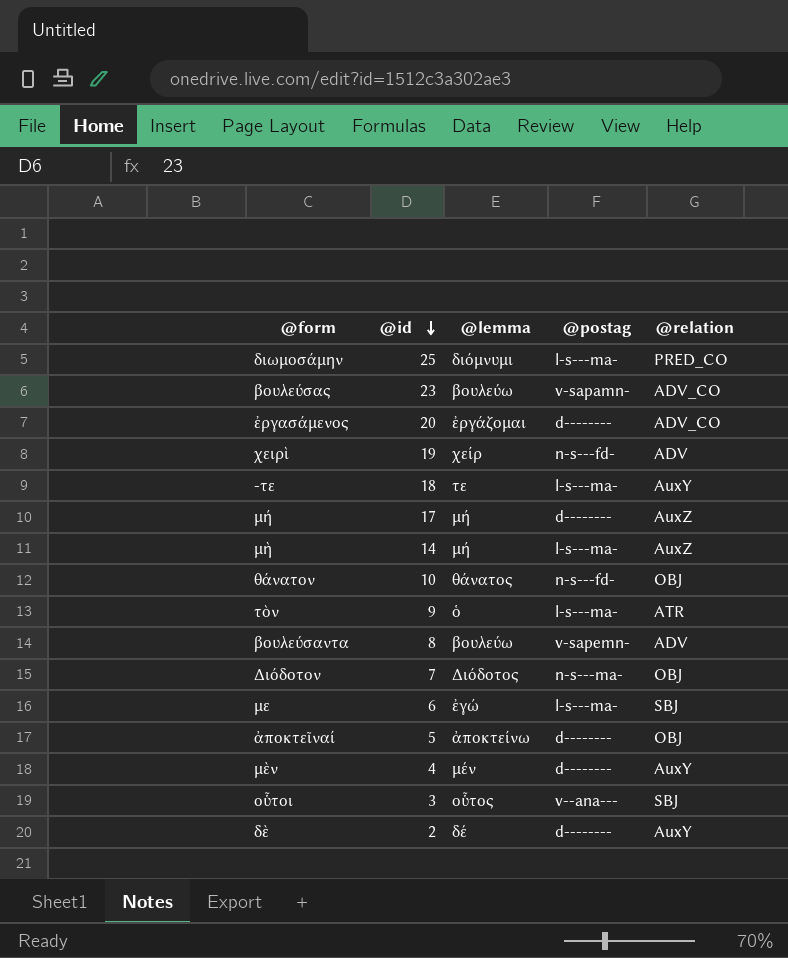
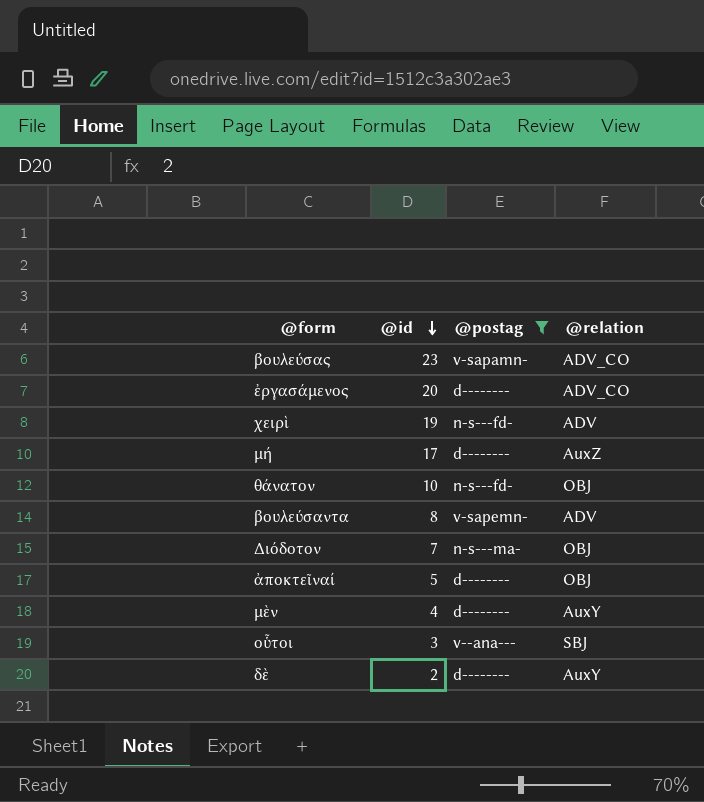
filter: none -> @postag != l-s---ma-
column @lemma | position: 3 -> none

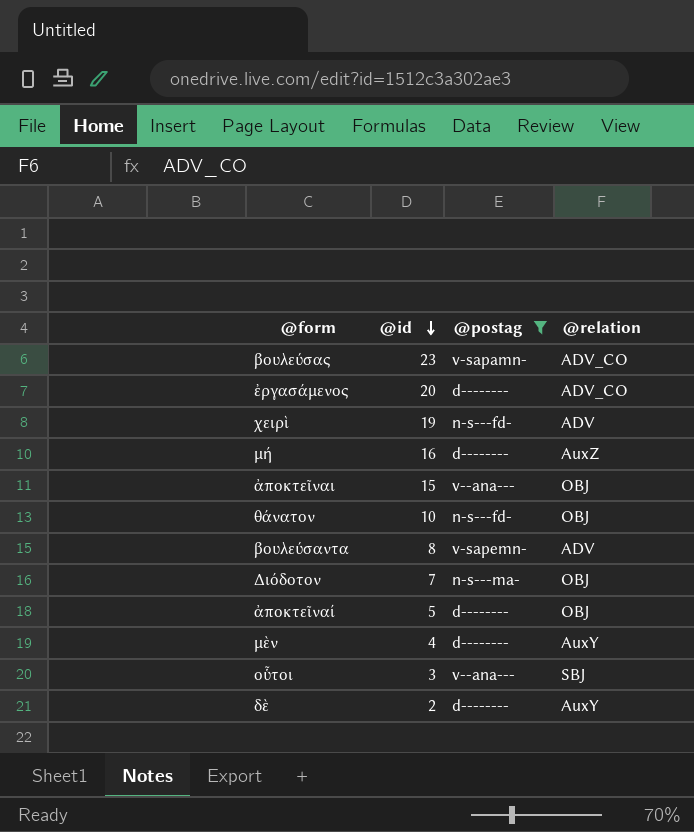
μή | @id: 17 -> 16
row ἀποκτεῖναι: none -> 15 | v--ana--- | OBJ

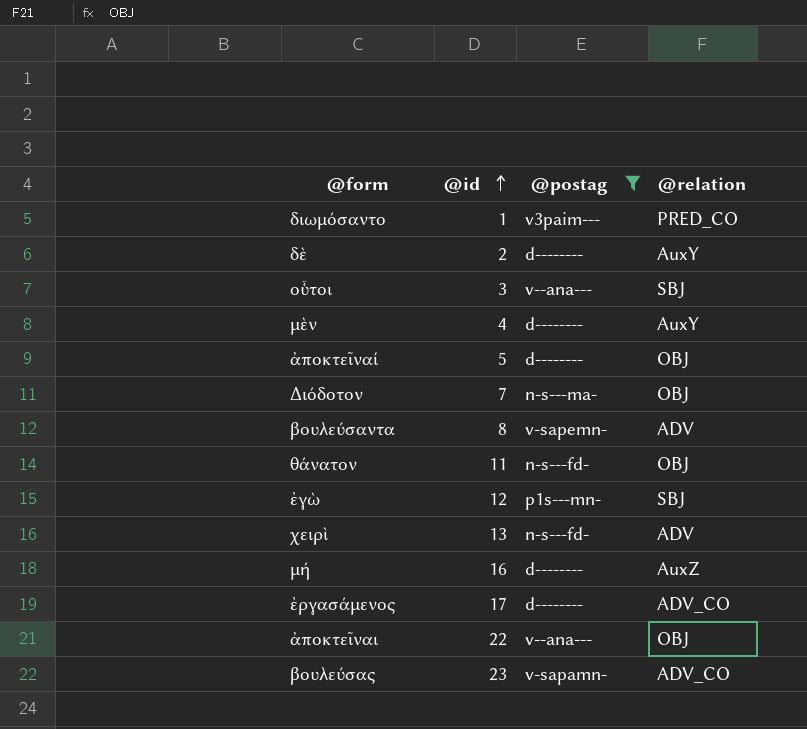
row order: @id descending -> @id ascending
row διωμόσαντο: none -> 1 | v3paim--- | PRED_CO
θάνατον | @id: 10 -> 11
row ἐγὼ: none -> 12 | p1s---mn- | SBJ
χειρὶ | @id: 19 -> 13
ἐργασάμενος | @id: 20 -> 17
ἀποκτεῖναι | @id: 15 -> 22

